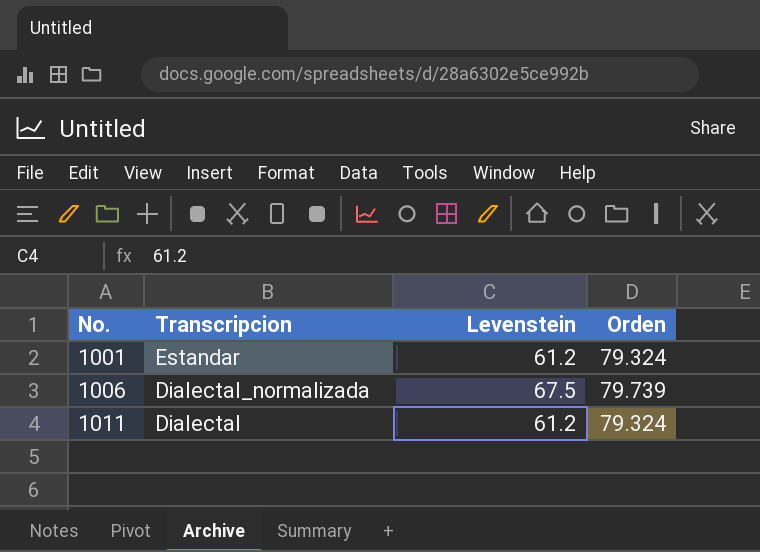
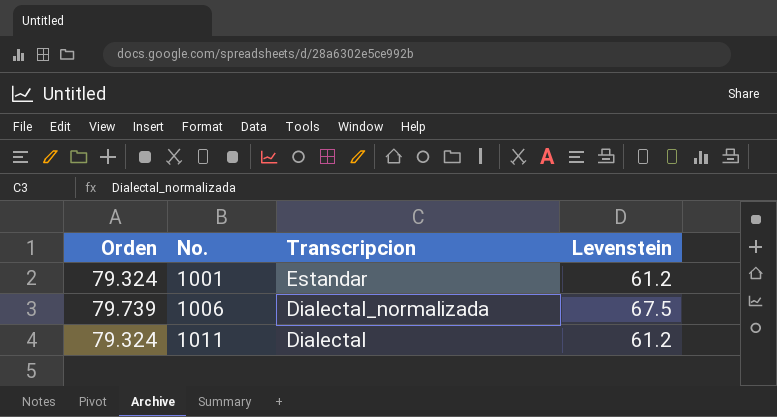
column Orden | position: 4 -> 1

